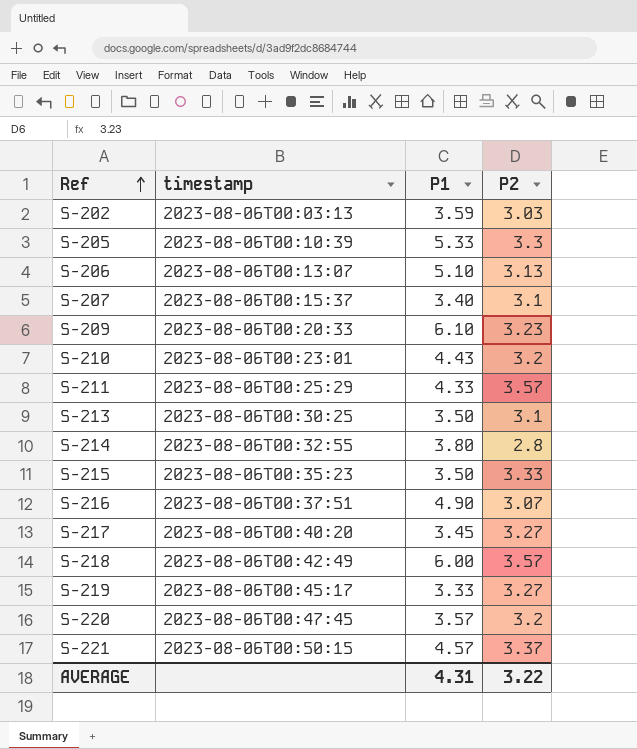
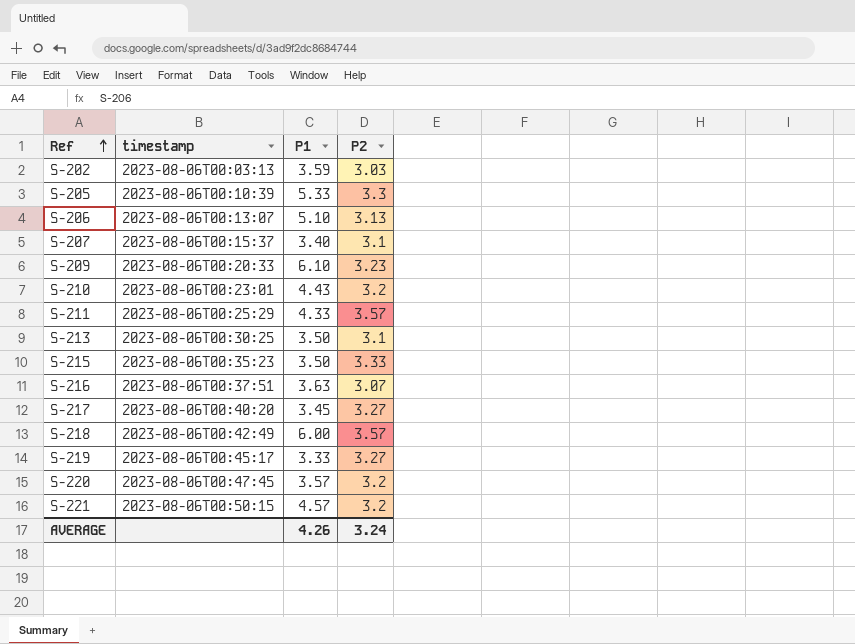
row S-214: 2023-08-06T00:32:55 | 3.80 | 2.8 -> none
S-216 | P1: 4.90 -> 3.63
S-221 | P2: 3.37 -> 3.2
AVERAGE | P1: 4.31 -> 4.26
AVERAGE | P2: 3.22 -> 3.24

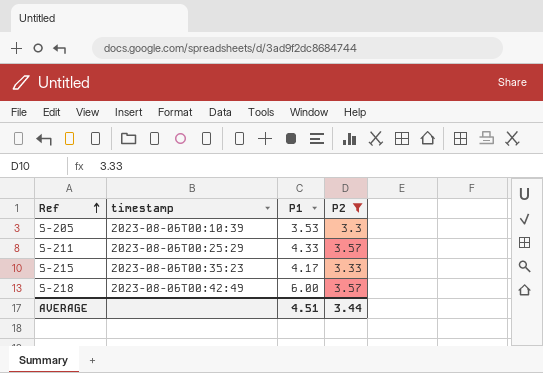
filter: none -> P2 >= 3.3
S-205 | P1: 5.33 -> 3.53
S-215 | P1: 3.50 -> 4.17
AVERAGE | P1: 4.26 -> 4.51
AVERAGE | P2: 3.24 -> 3.44

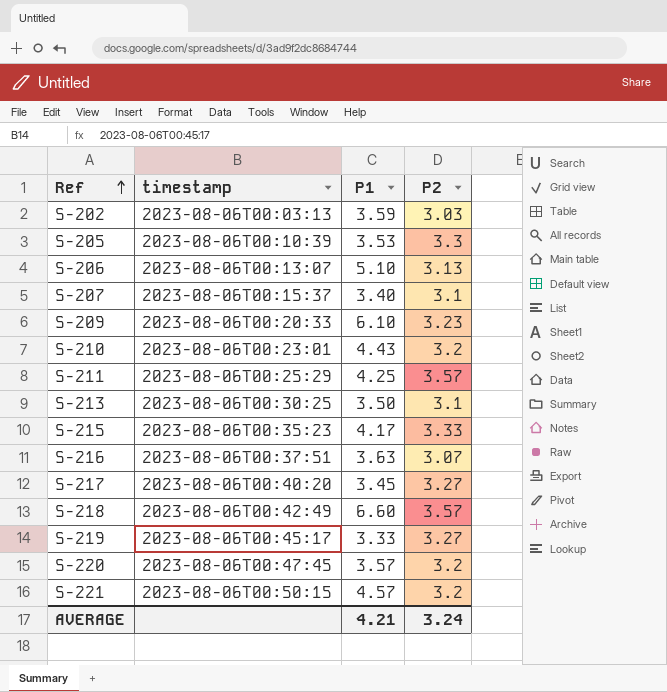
filter: P2 >= 3.3 -> none
S-211 | P1: 4.33 -> 4.25
S-218 | P1: 6.00 -> 6.60
AVERAGE | P1: 4.51 -> 4.21
AVERAGE | P2: 3.44 -> 3.24

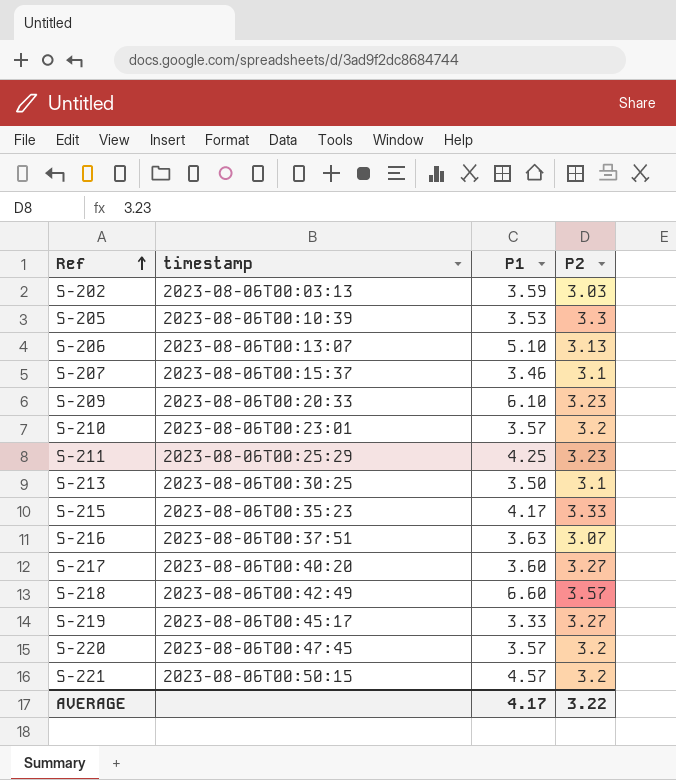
S-207 | P1: 3.40 -> 3.46
S-210 | P1: 4.43 -> 3.57
S-211 | P2: 3.57 -> 3.23
S-217 | P1: 3.45 -> 3.60
AVERAGE | P1: 4.21 -> 4.17
AVERAGE | P2: 3.24 -> 3.22

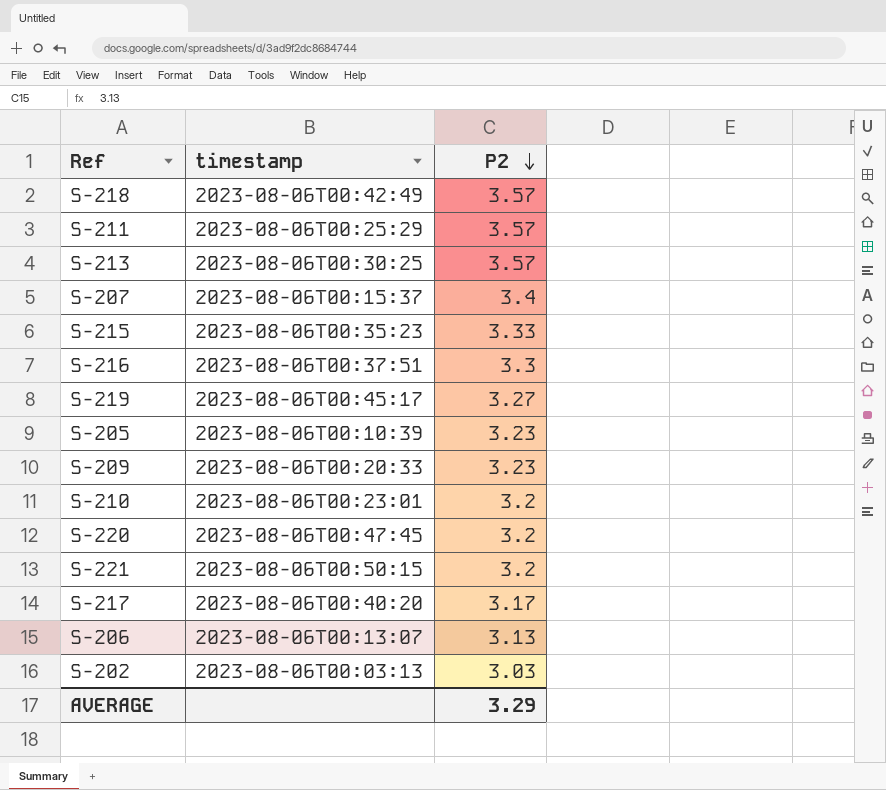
row order: Ref ascending -> P2 descending
column P1 | position: 3 -> none
S-211 | P2: 3.23 -> 3.57
S-213 | P2: 3.1 -> 3.57
S-207 | P2: 3.1 -> 3.4
S-216 | P2: 3.07 -> 3.3
S-205 | P2: 3.3 -> 3.23
S-217 | P2: 3.27 -> 3.17
AVERAGE | P2: 3.22 -> 3.29

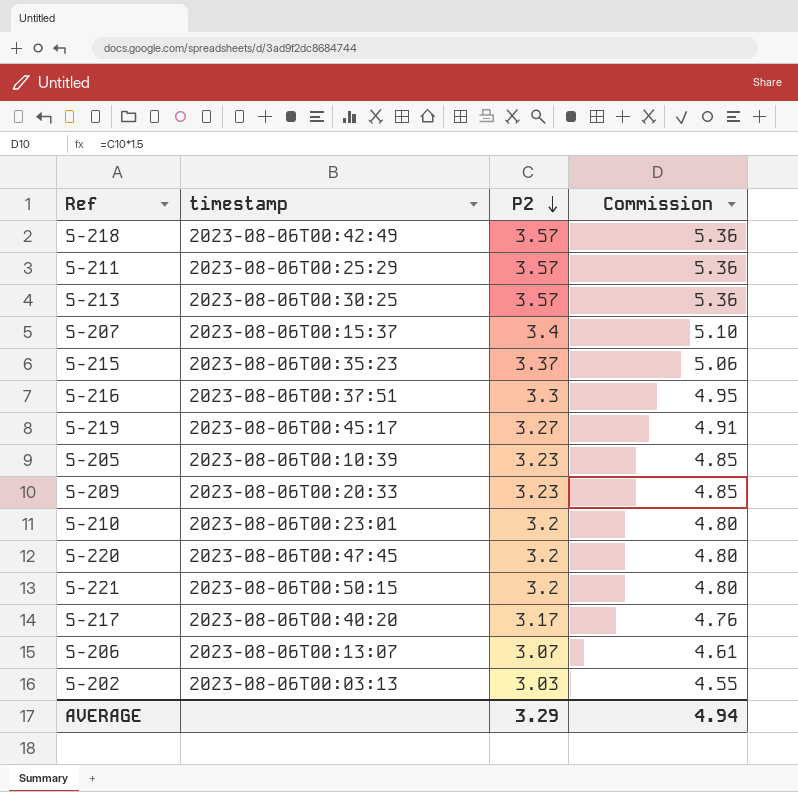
column Commission | formula: none -> [P2] * 1.5
S-215 | P2: 3.33 -> 3.37
S-206 | P2: 3.13 -> 3.07

